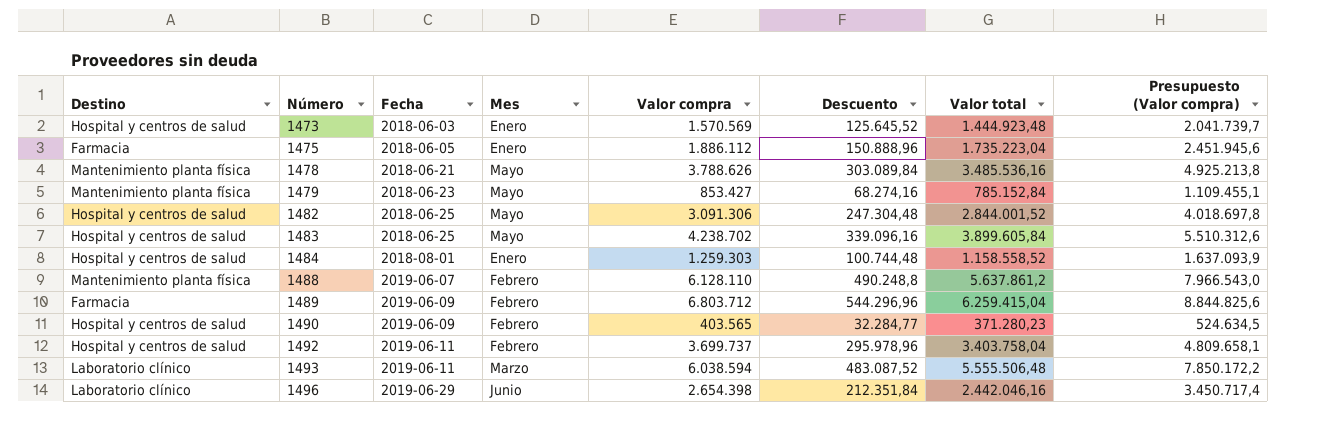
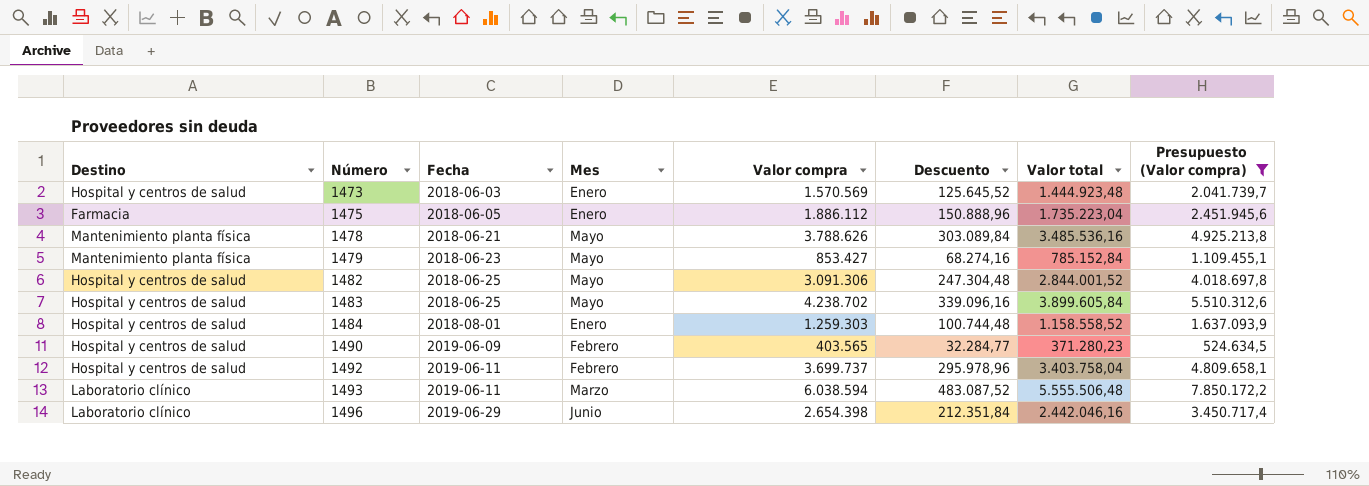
filter: none -> Presupuesto (Valor compra) <= 7.850.172,2

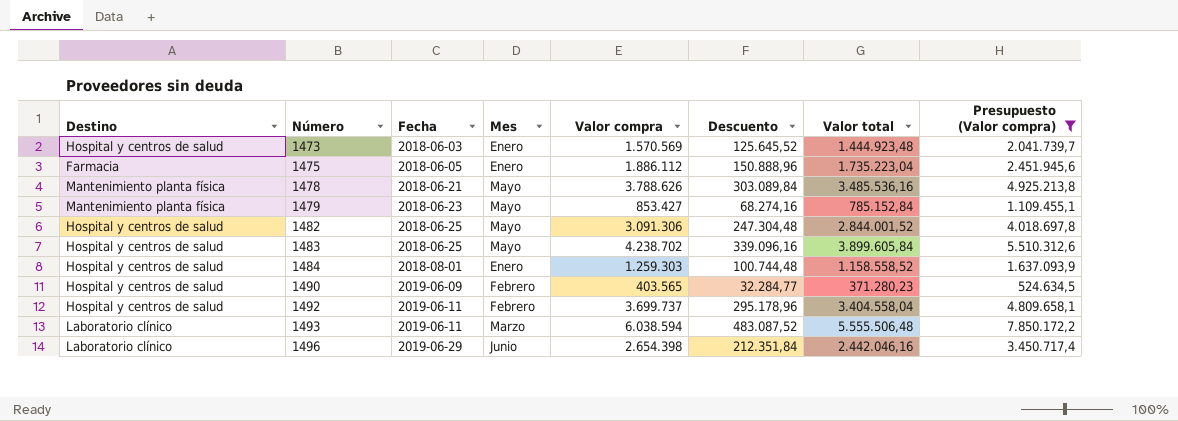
1492 | Descuento: 295.978,96 -> 295.178,96
1492 | Valor total: 3.403.758,04 -> 3.404.558,04

